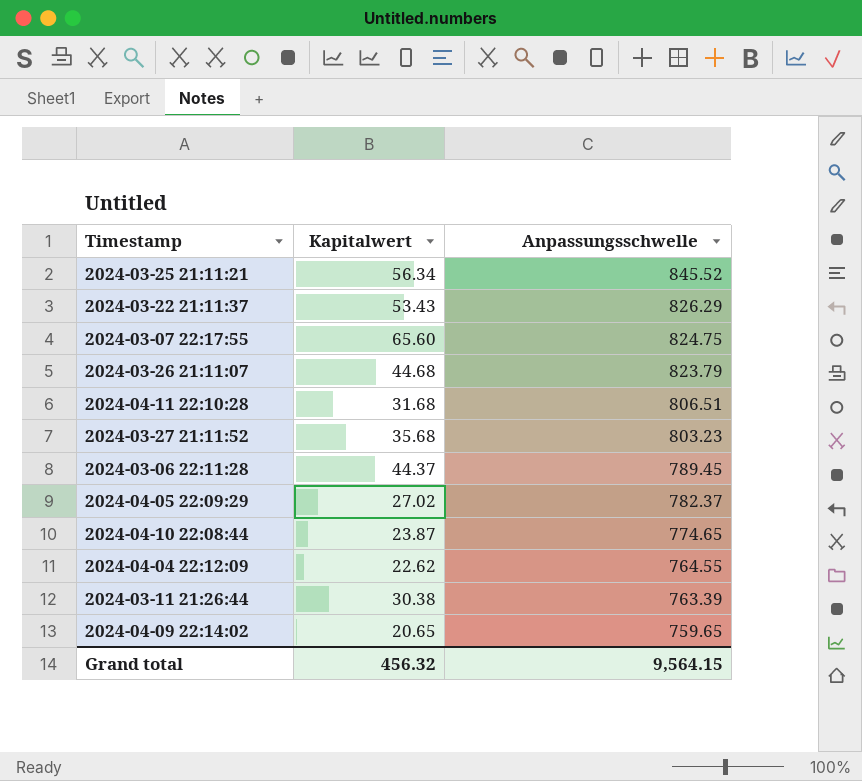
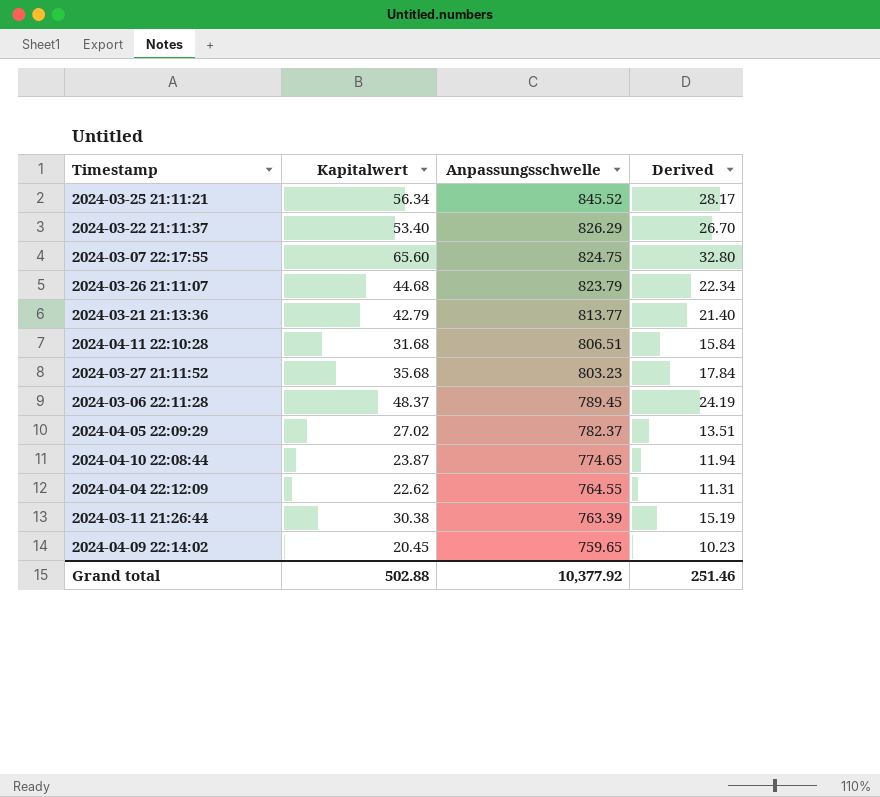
column Derived | formula: none -> [Kapitalwert] * 0.5
2024-03-22 21:11:37 | Kapitalwert: 53.43 -> 53.40
row 2024-03-21 21:13:36: none -> 42.79 | 813.77 | 21.40
2024-03-06 22:11:28 | Kapitalwert: 44.37 -> 48.37
2024-04-09 22:14:02 | Kapitalwert: 20.65 -> 20.45
Grand total | Kapitalwert: 456.32 -> 502.88
Grand total | Anpassungsschwelle: 9,564.15 -> 10,377.92

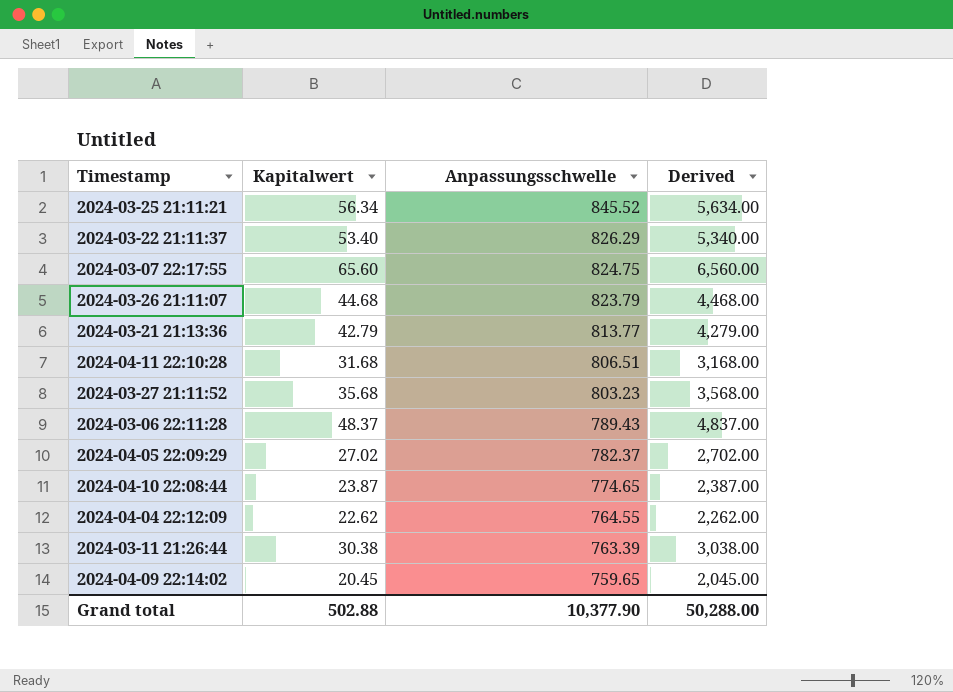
column Derived | formula: [Kapitalwert] * 0.5 -> [Kapitalwert] * 100
2024-03-06 22:11:28 | Anpassungsschwelle: 789.45 -> 789.43
Grand total | Anpassungsschwelle: 10,377.92 -> 10,377.90
Grand total | Derived: 251.46 -> 50,288.00

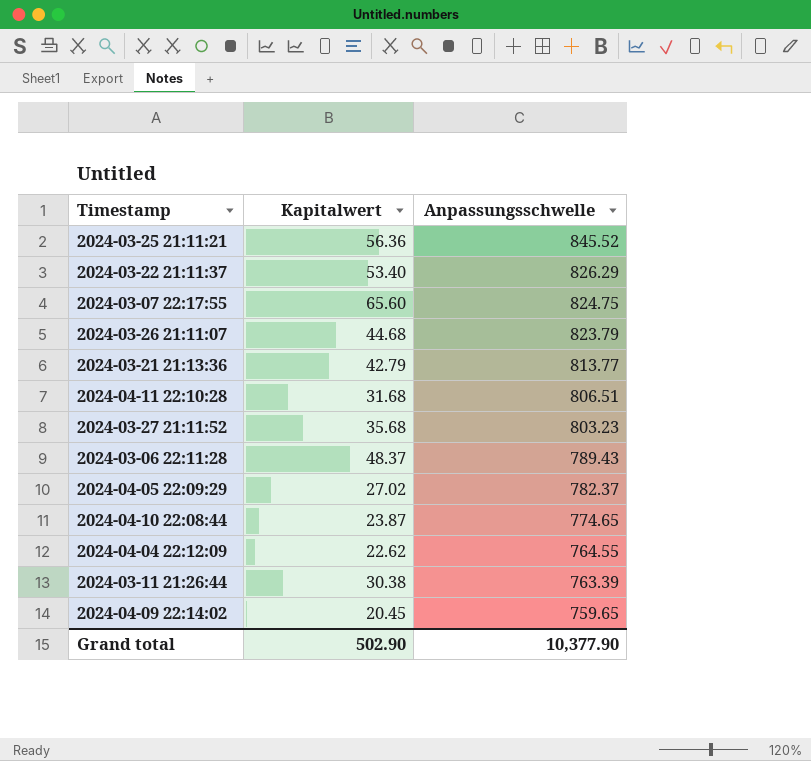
column Derived | formula: [Kapitalwert] * 100 -> none
2024-03-25 21:11:21 | Kapitalwert: 56.34 -> 56.36
Grand total | Kapitalwert: 502.88 -> 502.90

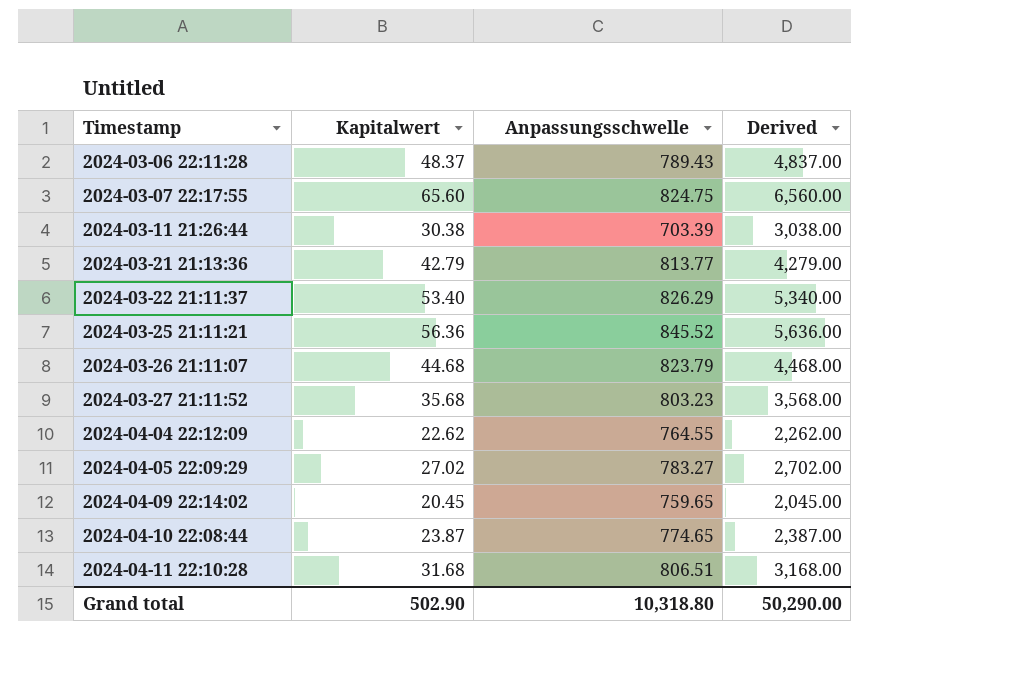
row order: Anpassungsschwelle descending -> Timestamp ascending
column Derived | formula: none -> [Kapitalwert] * 100
2024-03-11 21:26:44 | Anpassungsschwelle: 763.39 -> 703.39
2024-04-05 22:09:29 | Anpassungsschwelle: 782.37 -> 783.27
Grand total | Anpassungsschwelle: 10,377.90 -> 10,318.80

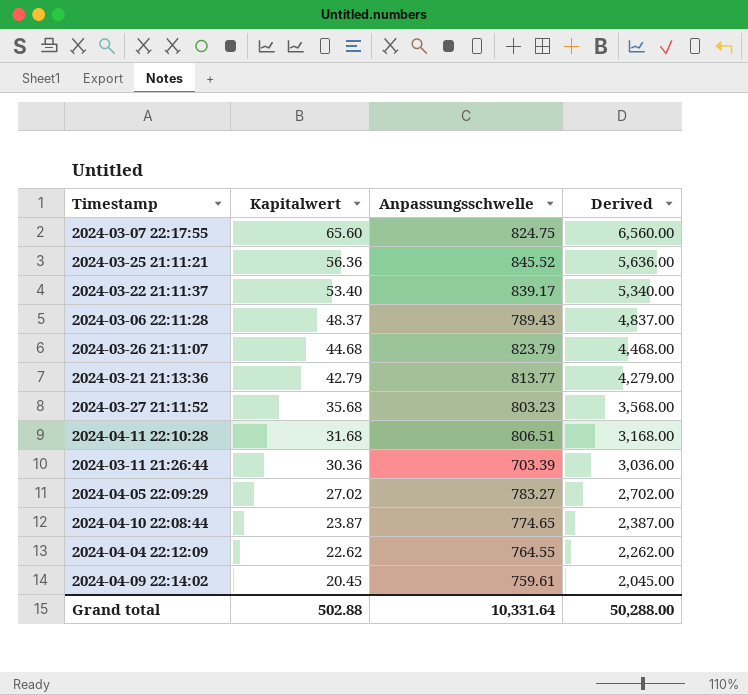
row order: Timestamp ascending -> Kapitalwert descending
2024-03-22 21:11:37 | Anpassungsschwelle: 826.29 -> 839.17
2024-03-11 21:26:44 | Kapitalwert: 30.38 -> 30.36
2024-03-11 21:26:44 | Derived: 3,038.00 -> 3,036.00
2024-04-09 22:14:02 | Anpassungsschwelle: 759.65 -> 759.61
Grand total | Kapitalwert: 502.90 -> 502.88
Grand total | Anpassungsschwelle: 10,318.80 -> 10,331.64
Grand total | Derived: 50,290.00 -> 50,288.00

